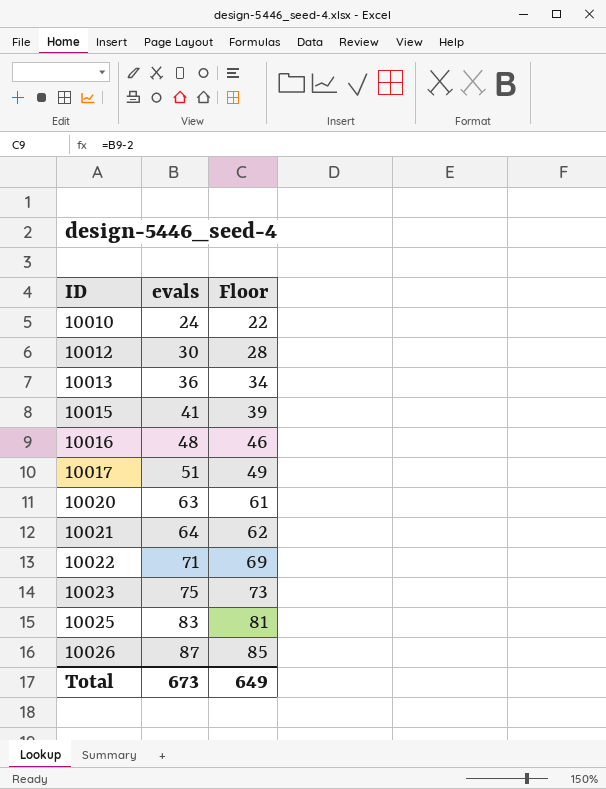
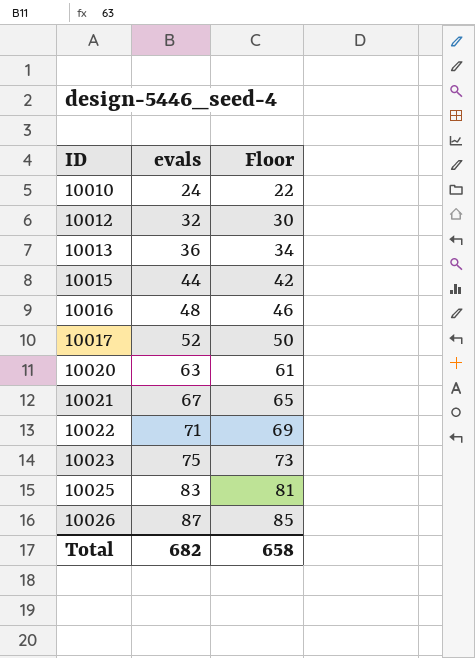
10012 | evals: 30 -> 32
10012 | Floor: 28 -> 30
10015 | evals: 41 -> 44
10015 | Floor: 39 -> 42
10017 | evals: 51 -> 52
10017 | Floor: 49 -> 50
10021 | evals: 64 -> 67
10021 | Floor: 62 -> 65
Total | evals: 673 -> 682
Total | Floor: 649 -> 658

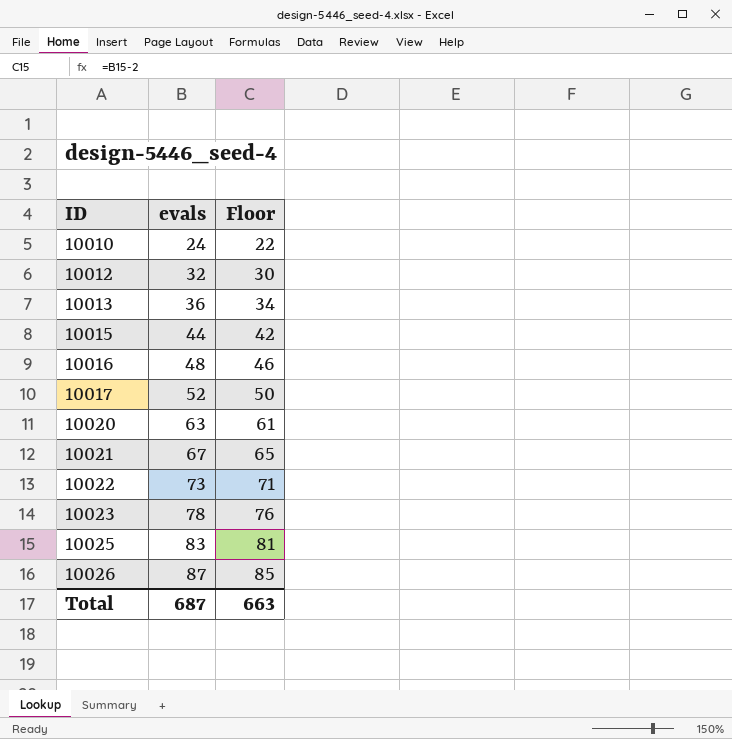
10022 | evals: 71 -> 73
10022 | Floor: 69 -> 71
10023 | evals: 75 -> 78
10023 | Floor: 73 -> 76
Total | evals: 682 -> 687
Total | Floor: 658 -> 663

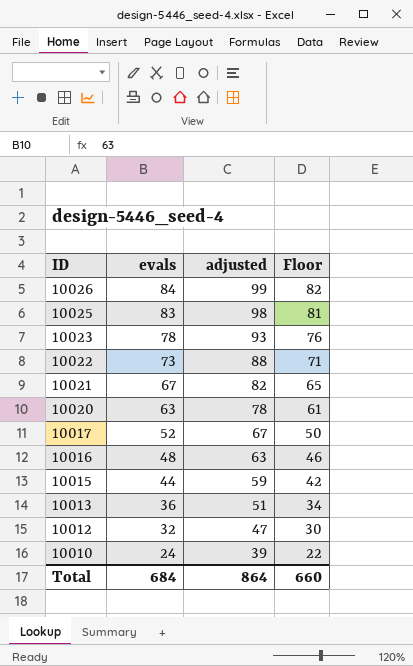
row order: ID ascending -> ID descending
column adjusted | formula: none -> [evals] + 15
10026 | evals: 87 -> 84
10026 | Floor: 85 -> 82
Total | evals: 687 -> 684
Total | Floor: 663 -> 660

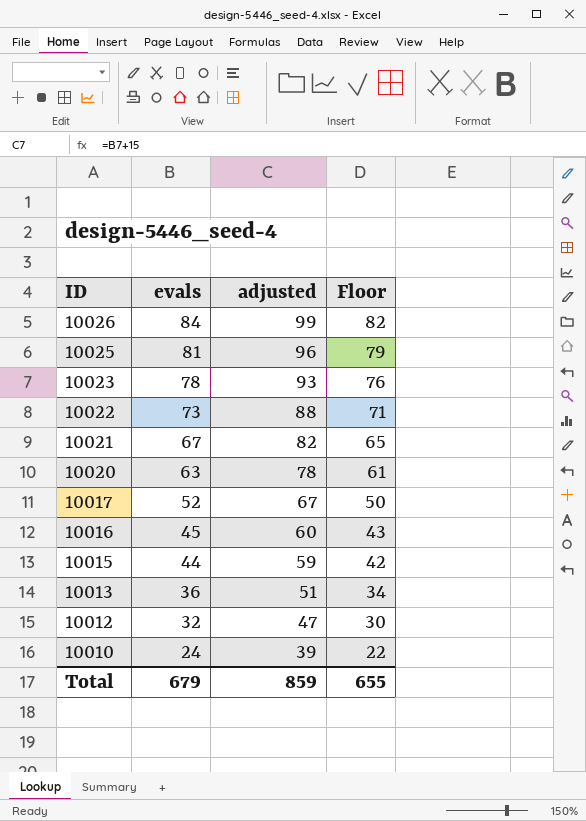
10025 | evals: 83 -> 81
10025 | adjusted: 98 -> 96
10025 | Floor: 81 -> 79
10016 | evals: 48 -> 45
10016 | adjusted: 63 -> 60
10016 | Floor: 46 -> 43
Total | evals: 684 -> 679
Total | adjusted: 864 -> 859
Total | Floor: 660 -> 655

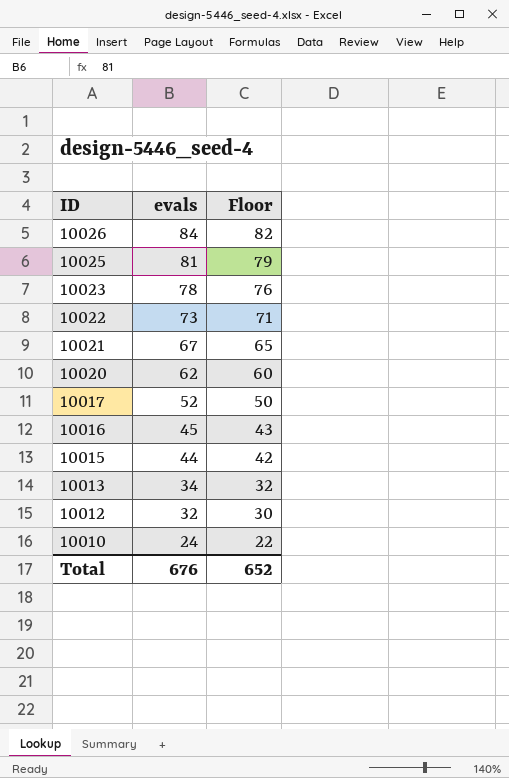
column adjusted | formula: [evals] + 15 -> none
10020 | evals: 63 -> 62
10020 | Floor: 61 -> 60
10013 | evals: 36 -> 34
10013 | Floor: 34 -> 32
Total | evals: 679 -> 676
Total | Floor: 655 -> 652

